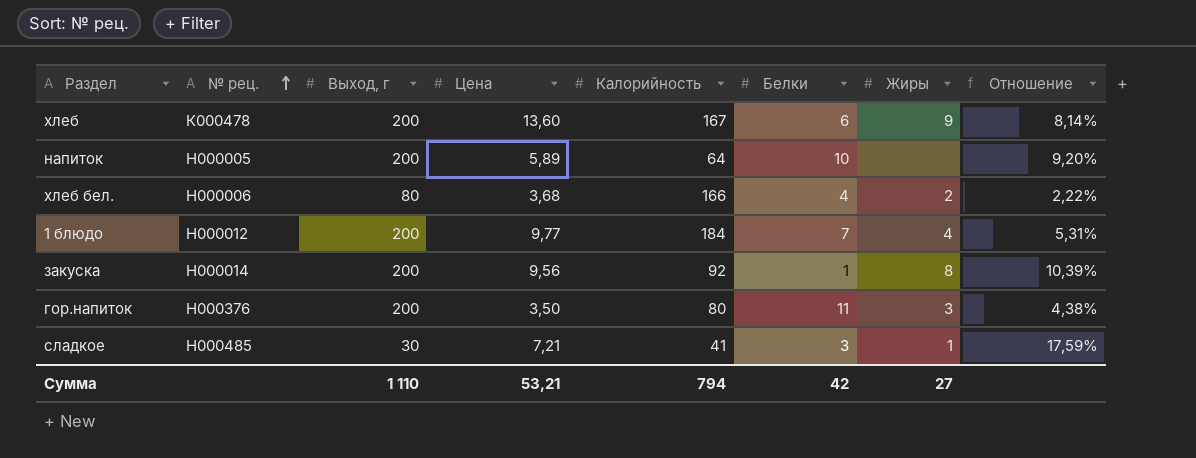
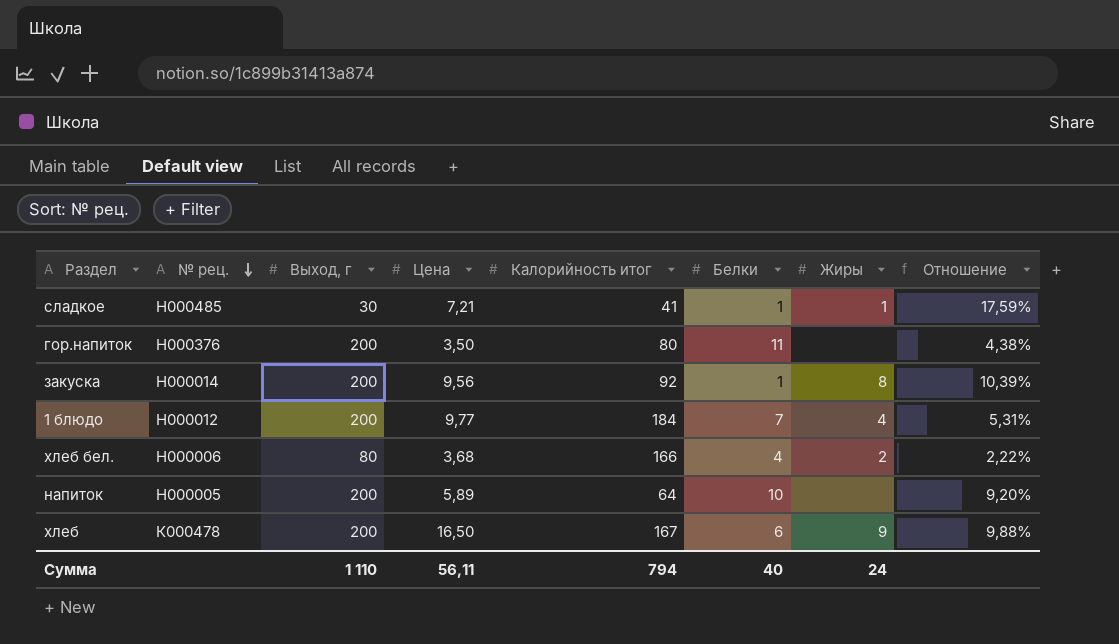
row order: № рец. ascending -> № рец. descending
column name: Калорийность -> Калорийность итог
сладкое | Белки: 3 -> 1
гор.напиток | Жиры: 3 -> none
хлеб | Цена: 13,60 -> 16,50
хлеб | Отношение: 8,14% -> 9,88%
Сумма | Цена: 53,21 -> 56,11
Сумма | Белки: 42 -> 40
Сумма | Жиры: 27 -> 24

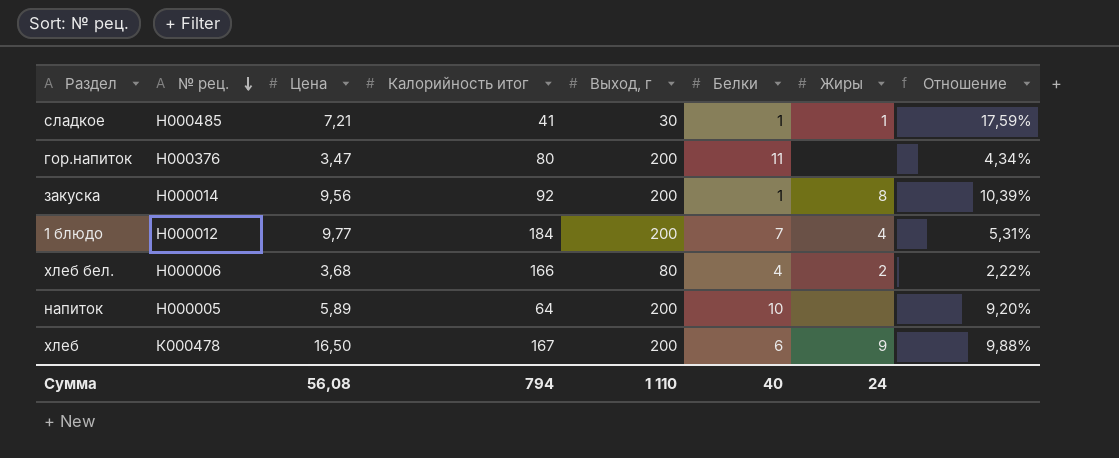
column Выход, г | position: 3 -> 5
гор.напиток | Цена: 3,50 -> 3,47
гор.напиток | Отношение: 4,38% -> 4,34%
Сумма | Цена: 56,11 -> 56,08

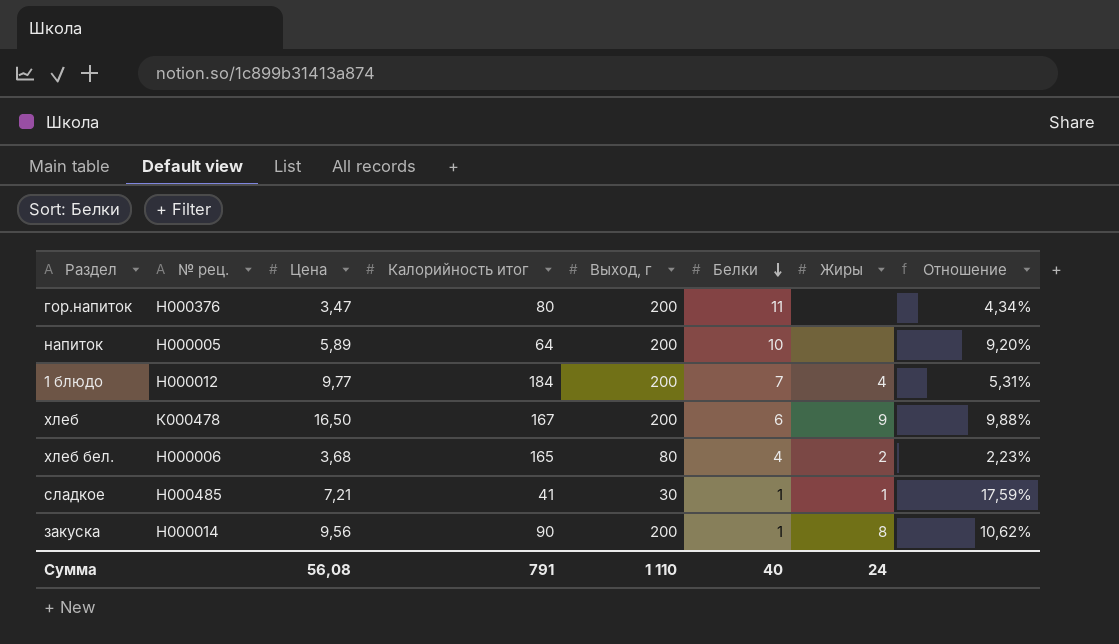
row order: № рец. descending -> Белки descending
хлеб бел. | Калорийность итог: 166 -> 165
хлеб бел. | Отношение: 2,22% -> 2,23%
закуска | Калорийность итог: 92 -> 90
закуска | Отношение: 10,39% -> 10,62%
Сумма | Калорийность итог: 794 -> 791

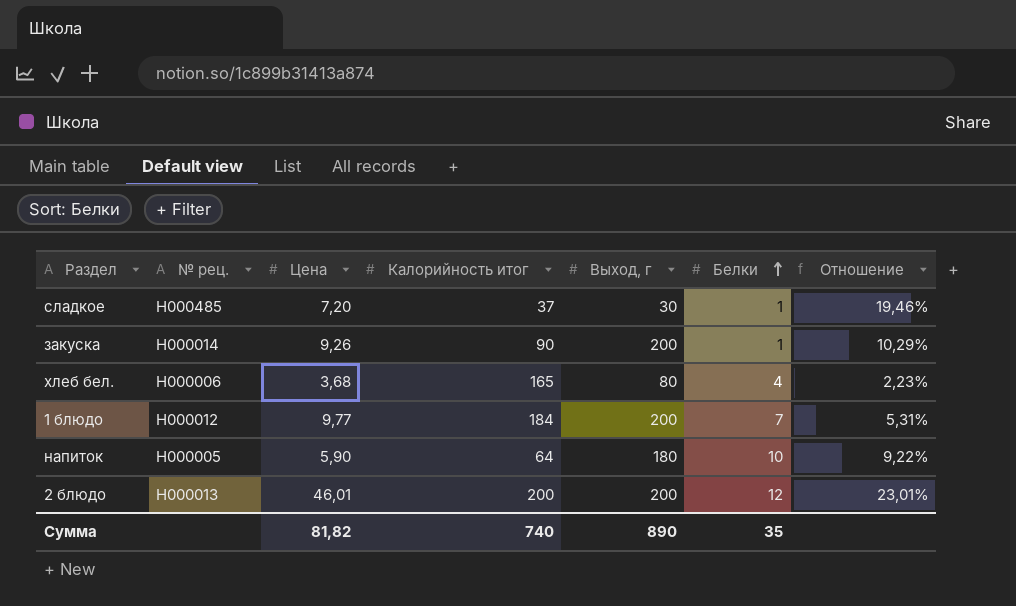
row order: Белки descending -> Белки ascending
column Жиры | position: 7 -> none
row гор.напиток: Н000376 | 3,47 | 80 | 200 | 11 | none | 4,34% -> none
row хлеб: К000478 | 16,50 | 167 | 200 | 6 | 9 | 9,88% -> none
сладкое | Цена: 7,21 -> 7,20
сладкое | Калорийность итог: 41 -> 37
сладкое | Отношение: 17,59% -> 19,46%
закуска | Цена: 9,56 -> 9,26
закуска | Отношение: 10,62% -> 10,29%
напиток | Цена: 5,89 -> 5,90
напиток | Выход, г: 200 -> 180
напиток | Отношение: 9,20% -> 9,22%
row 2 блюдо: none -> Н000013 | 46,01 | 200 | 200 | 12 | 23,01%
Сумма | Цена: 56,08 -> 81,82
Сумма | Калорийность итог: 791 -> 740
Сумма | Выход, г: 1 110 -> 890
Сумма | Белки: 40 -> 35

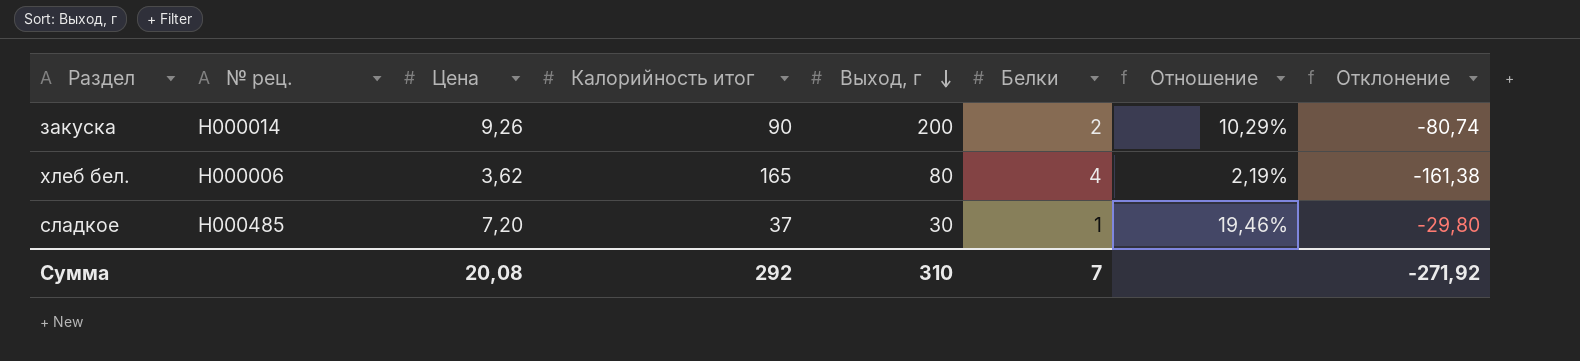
row order: Белки ascending -> Выход, г descending
column Отклонение | formula: none -> [Цена] - [Калорийность итог]
row 1 блюдо: Н000012 | 9,77 | 184 | 200 | 7 | 5,31% -> none
row напиток: Н000005 | 5,90 | 64 | 180 | 10 | 9,22% -> none
row 2 блюдо: Н000013 | 46,01 | 200 | 200 | 12 | 23,01% -> none
закуска | Белки: 1 -> 2
хлеб бел. | Цена: 3,68 -> 3,62
хлеб бел. | Отношение: 2,23% -> 2,19%
Сумма | Цена: 81,82 -> 20,08
Сумма | Калорийность итог: 740 -> 292
Сумма | Выход, г: 890 -> 310
Сумма | Белки: 35 -> 7

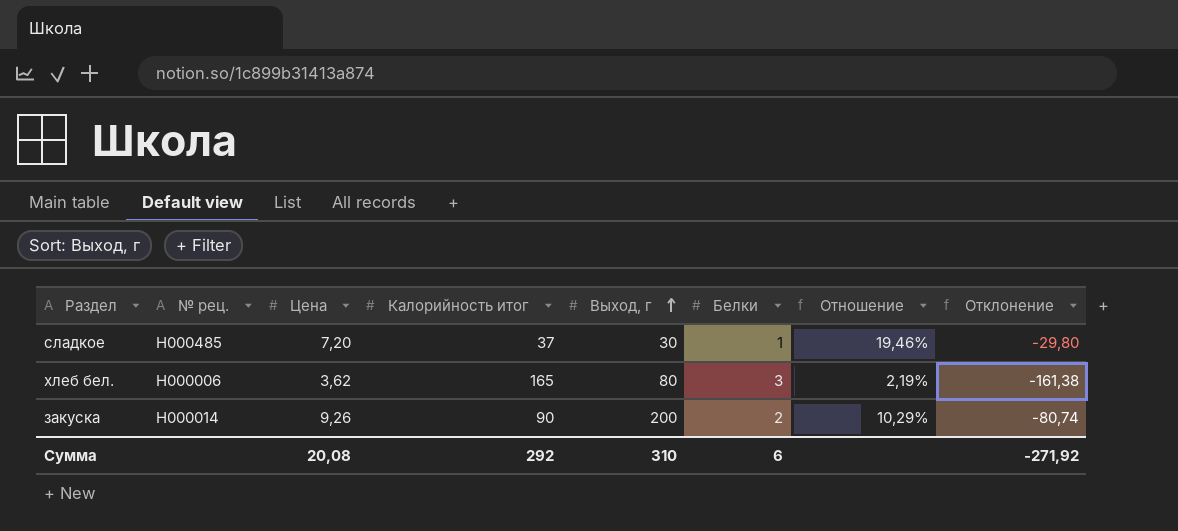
row order: Выход, г descending -> Выход, г ascending
хлеб бел. | Белки: 4 -> 3
Сумма | Белки: 7 -> 6

